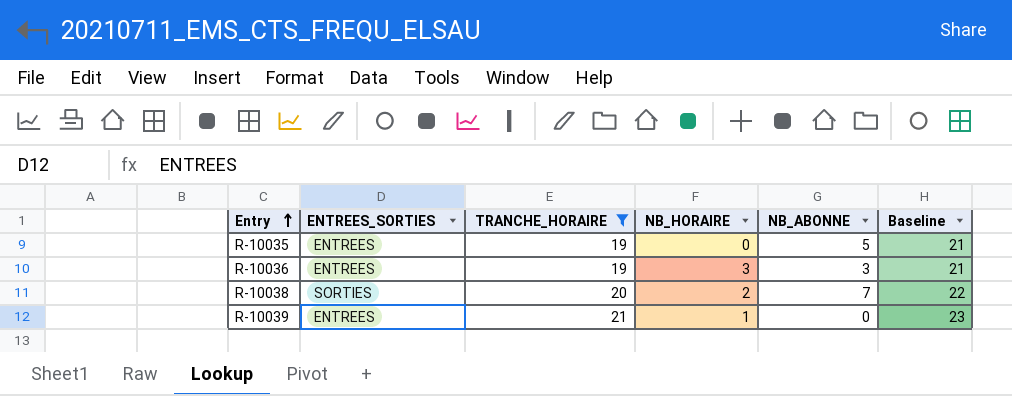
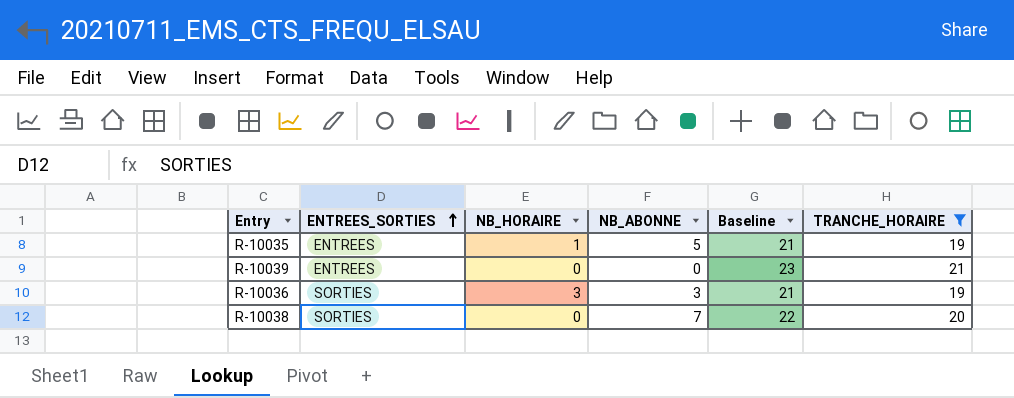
row order: Entry ascending -> ENTREES_SORTIES ascending
column TRANCHE_HORAIRE | position: 3 -> 6
R-10035 | NB_HORAIRE: 0 -> 1
R-10039 | NB_HORAIRE: 1 -> 0
R-10036 | ENTREES_SORTIES: ENTREES -> SORTIES
R-10038 | NB_HORAIRE: 2 -> 0

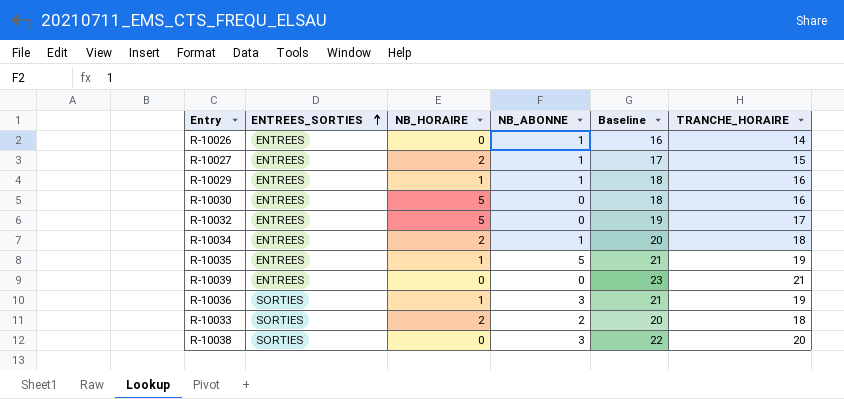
filter: TRANCHE_HORAIRE >= 19 -> none
R-10036 | NB_HORAIRE: 3 -> 1
R-10038 | NB_ABONNE: 7 -> 3

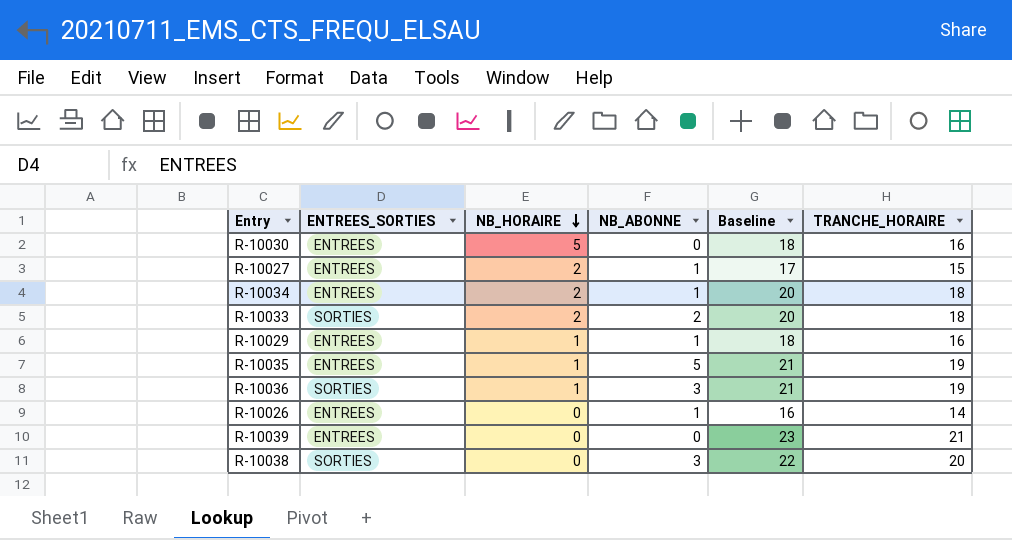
row order: ENTREES_SORTIES ascending -> NB_HORAIRE descending
row R-10032: ENTREES | 5 | 0 | 19 | 17 -> none

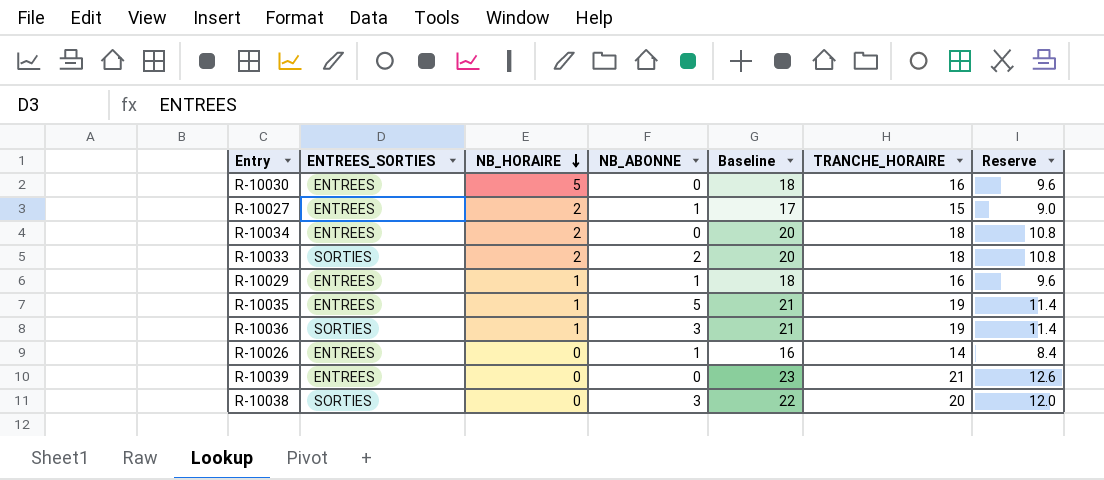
column Reserve | formula: none -> [TRANCHE_HORAIRE] * 0.6
R-10034 | NB_ABONNE: 1 -> 0

